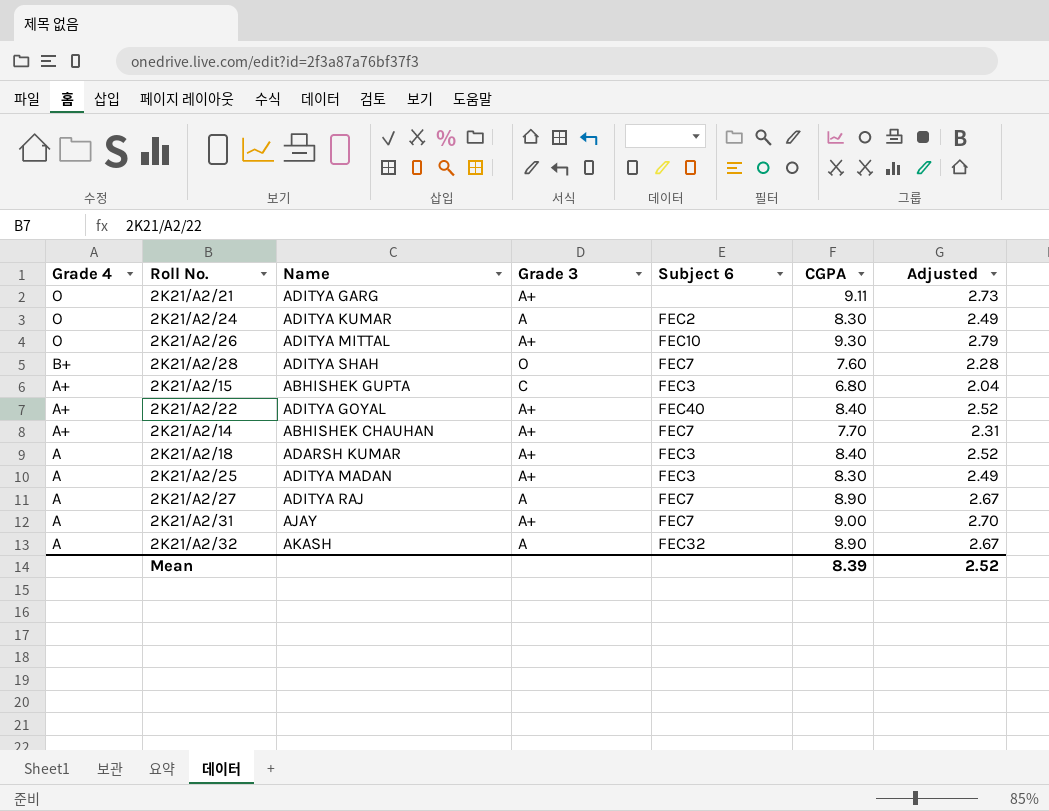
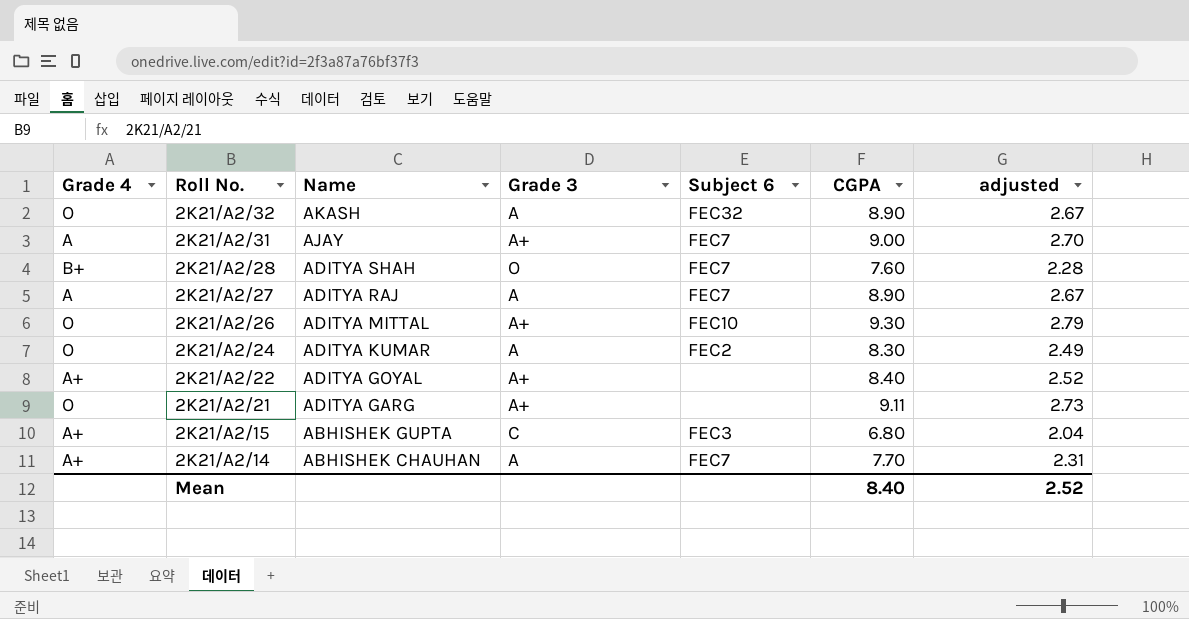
row order: Grade 4 descending -> Roll No. descending
column name: Adjusted -> adjusted
row 2K21/A2/18: A | ADARSH KUMAR | A+ | FEC3 | 8.40 | 2.52 -> none
row 2K21/A2/25: A | ADITYA MADAN | A+ | FEC3 | 8.30 | 2.49 -> none
2K21/A2/32 | Grade 4: A -> O
2K21/A2/22 | Subject 6: FEC40 -> none
2K21/A2/14 | Grade 3: A+ -> A
Mean | CGPA: 8.39 -> 8.40

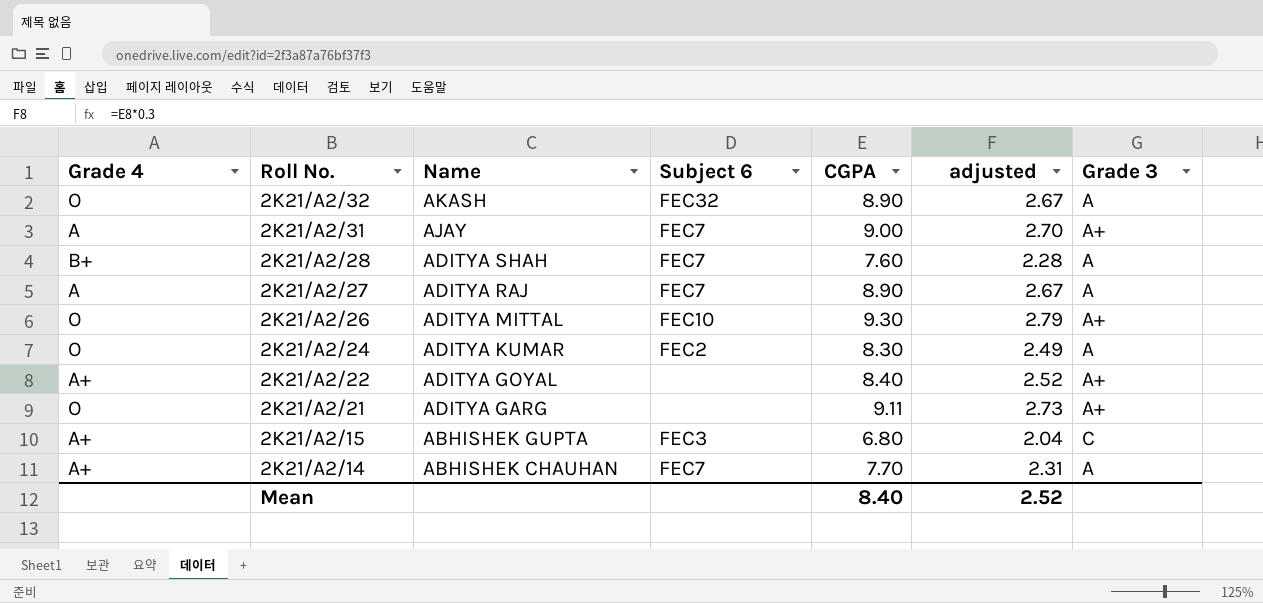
column Grade 3 | position: 4 -> 7
2K21/A2/28 | Grade 3: O -> A

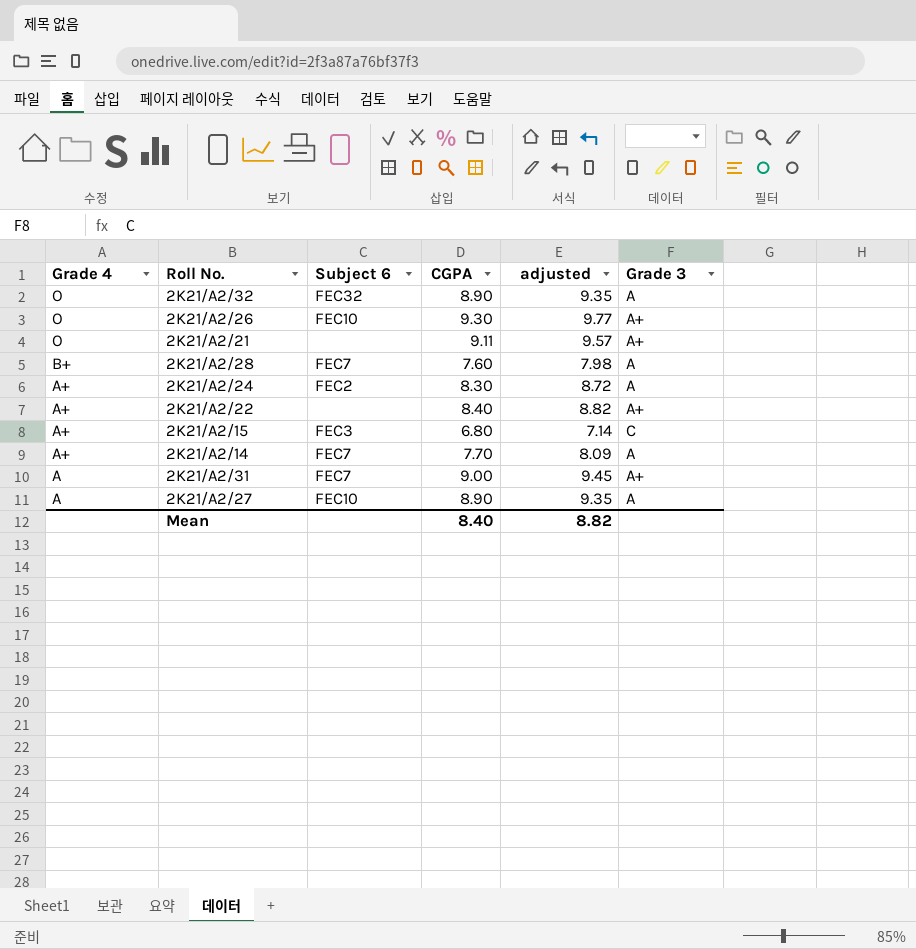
row order: Roll No. descending -> Grade 4 descending
column Name | position: 3 -> none
column adjusted | formula: [CGPA] * 0.3 -> [CGPA] * 1.05
2K21/A2/24 | Grade 4: O -> A+
2K21/A2/27 | Subject 6: FEC7 -> FEC10
Mean | adjusted: 2.52 -> 8.82

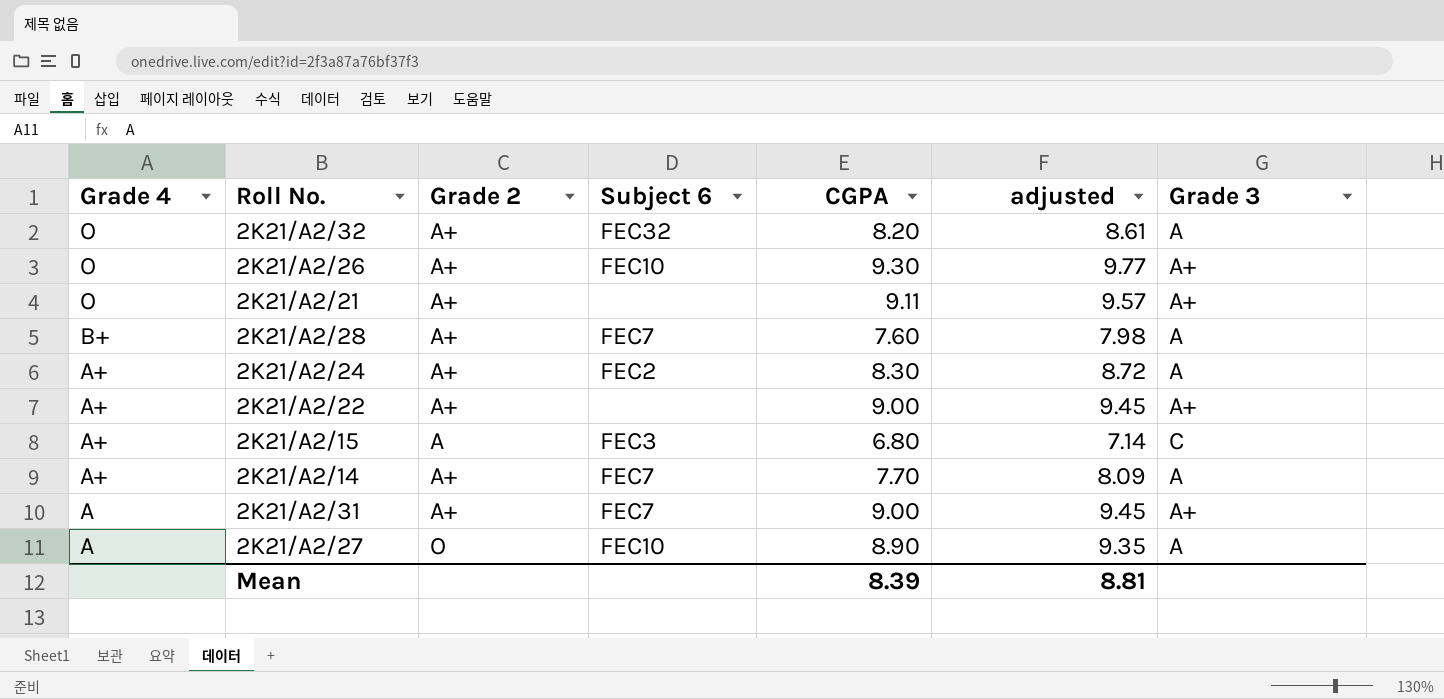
column Grade 2 | position: none -> 3
2K21/A2/32 | CGPA: 8.90 -> 8.20
2K21/A2/32 | adjusted: 9.35 -> 8.61
2K21/A2/22 | CGPA: 8.40 -> 9.00
2K21/A2/22 | adjusted: 8.82 -> 9.45
Mean | CGPA: 8.40 -> 8.39
Mean | adjusted: 8.82 -> 8.81

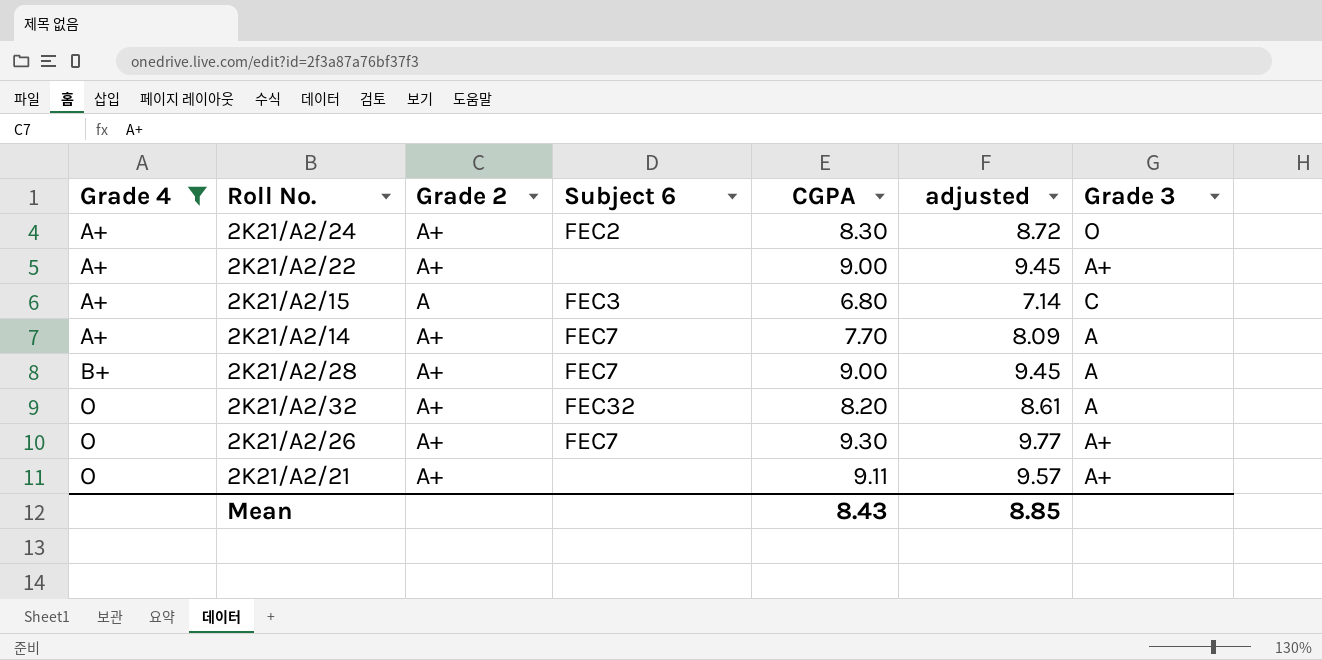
filter: none -> Grade 4 != A
row order: Grade 4 descending -> Grade 4 ascending
2K21/A2/24 | Grade 3: A -> O
2K21/A2/28 | CGPA: 7.60 -> 9.00
2K21/A2/28 | adjusted: 7.98 -> 9.45
2K21/A2/26 | Subject 6: FEC10 -> FEC7
Mean | CGPA: 8.39 -> 8.43
Mean | adjusted: 8.81 -> 8.85

